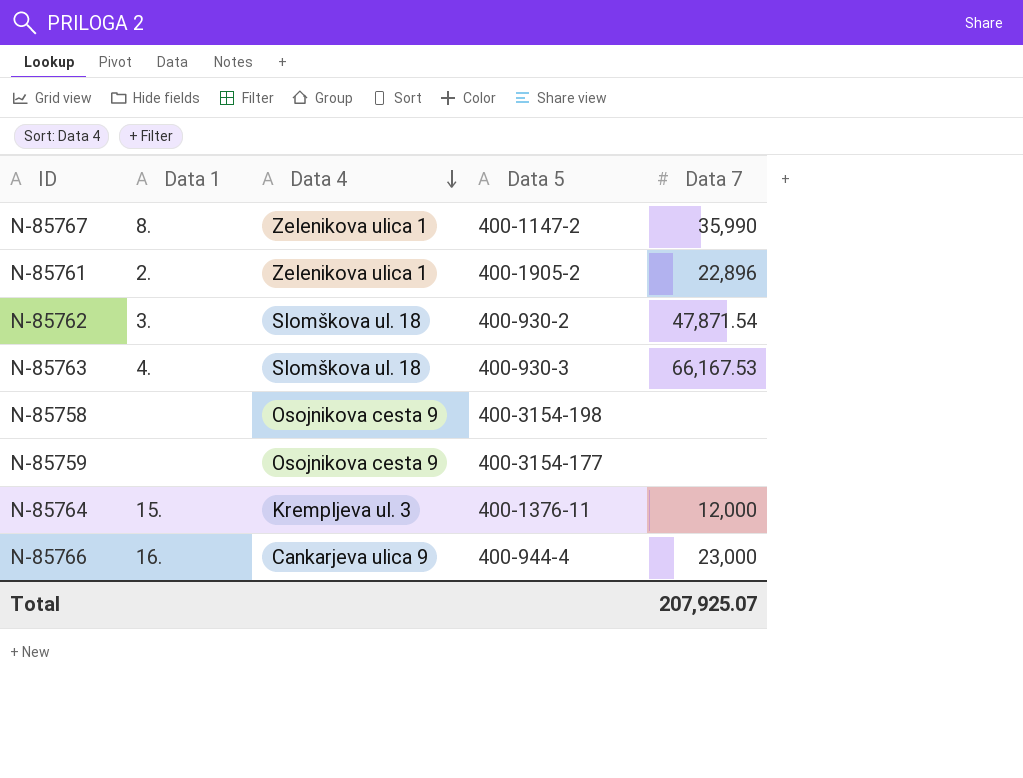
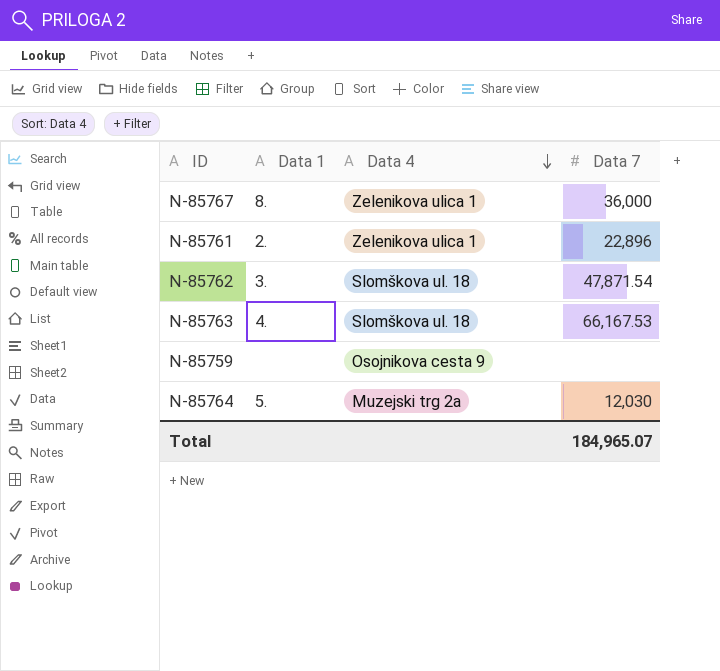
column Data 5 | position: 4 -> none
row N-85758: none | Osojnikova cesta 9 | 400-3154-198 | none -> none
row N-85766: 16. | Cankarjeva ulica 9 | 400-944-4 | 23,000 -> none
N-85767 | Data 7: 35,990 -> 36,000
N-85764 | Data 1: 15. -> 5.
N-85764 | Data 4: Krempljeva ul. 3 -> Muzejski trg 2a
N-85764 | Data 7: 12,000 -> 12,030
Total | Data 7: 207,925.07 -> 184,965.07

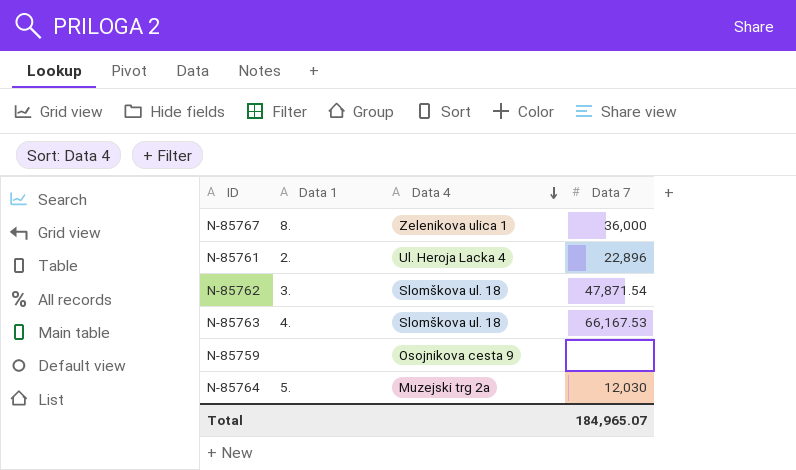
N-85761 | Data 4: Zelenikova ulica 1 -> Ul. Heroja Lacka 4

